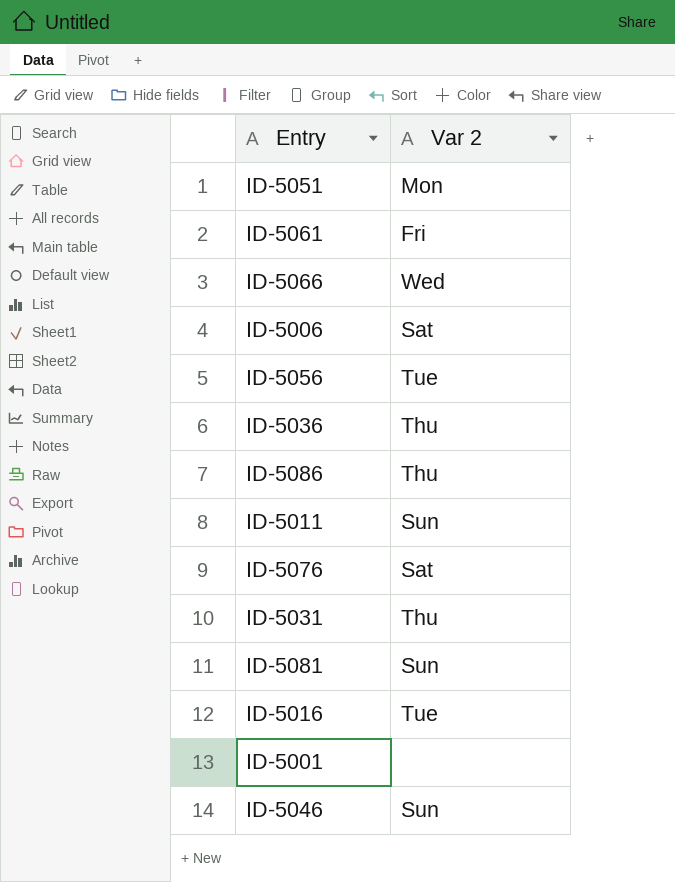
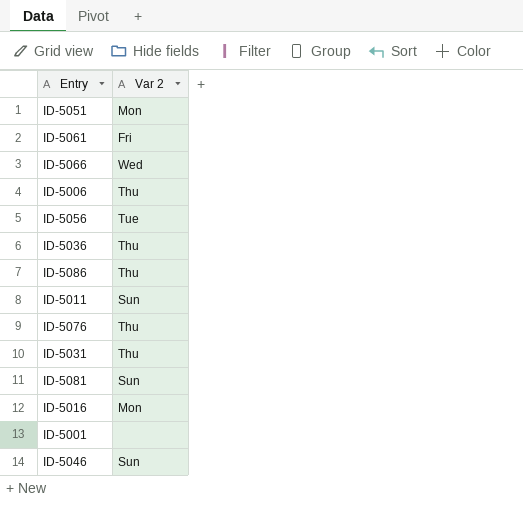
ID-5006 | Var 2: Sat -> Thu
ID-5076 | Var 2: Sat -> Thu
ID-5016 | Var 2: Tue -> Mon

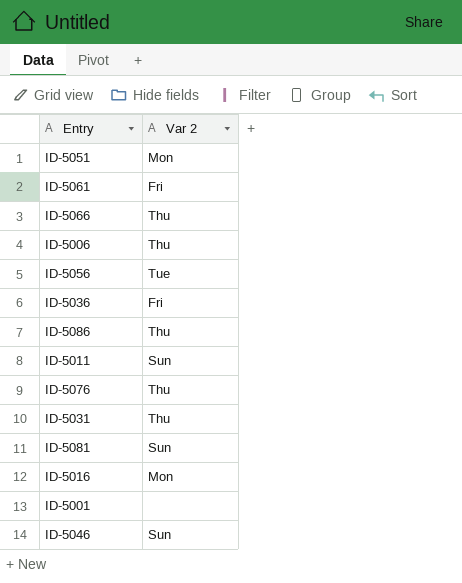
ID-5066 | Var 2: Wed -> Thu
ID-5036 | Var 2: Thu -> Fri

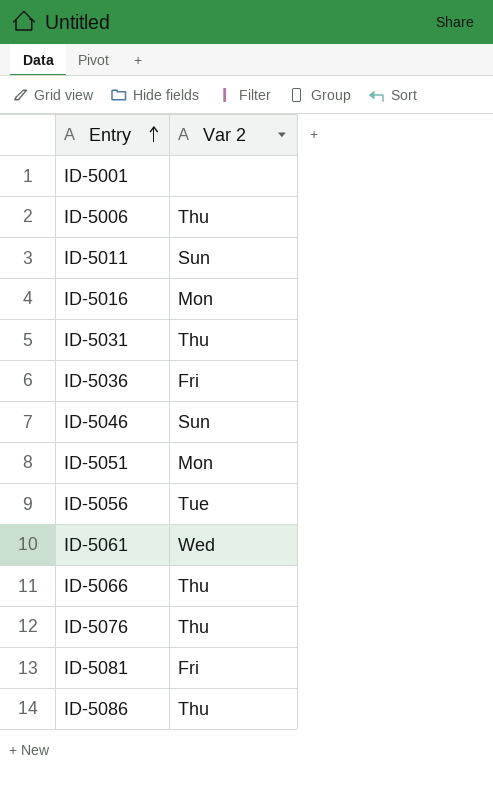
row order: none -> Entry ascending
ID-5061 | Var 2: Fri -> Wed
ID-5081 | Var 2: Sun -> Fri

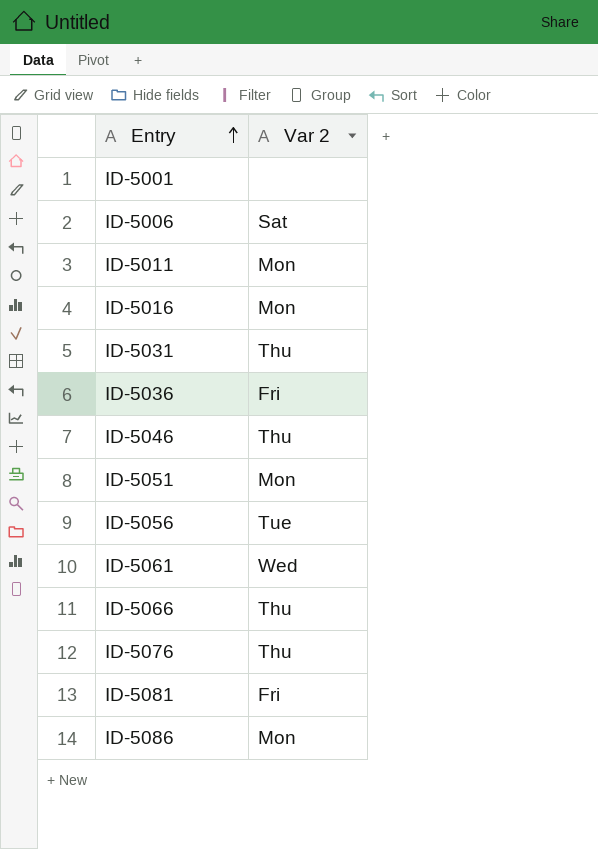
ID-5006 | Var 2: Thu -> Sat
ID-5011 | Var 2: Sun -> Mon
ID-5046 | Var 2: Sun -> Thu
ID-5086 | Var 2: Thu -> Mon

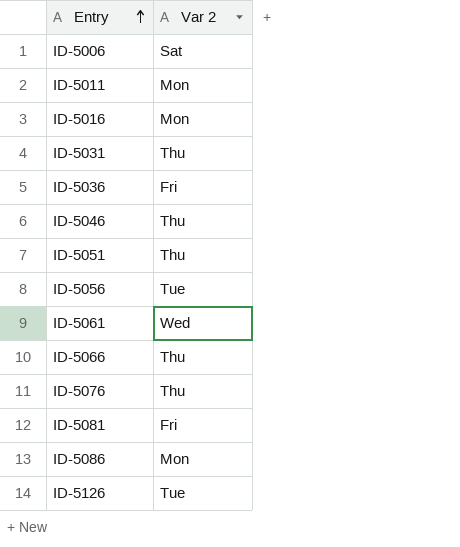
row ID-5001: none -> none
ID-5051 | Var 2: Mon -> Thu
row ID-5126: none -> Tue

